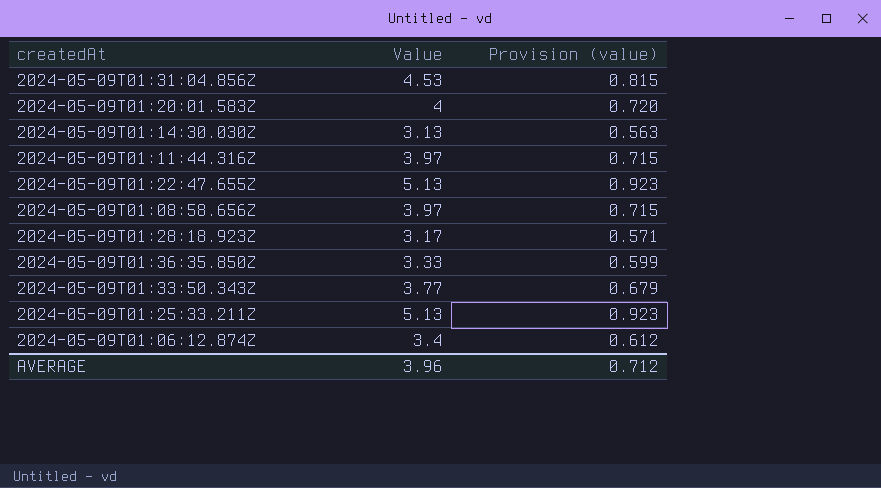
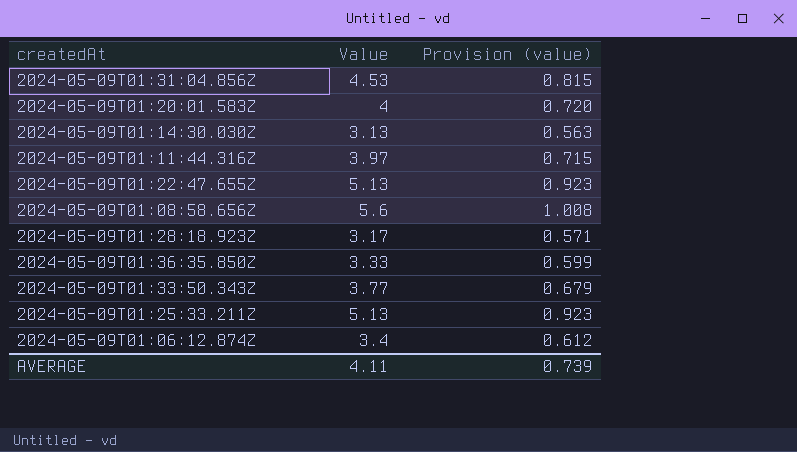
2024-05-09T01:08:58.656Z | Value: 3.97 -> 5.6
2024-05-09T01:08:58.656Z | Provision (value): 0.715 -> 1.008
AVERAGE | Value: 3.96 -> 4.11
AVERAGE | Provision (value): 0.712 -> 0.739

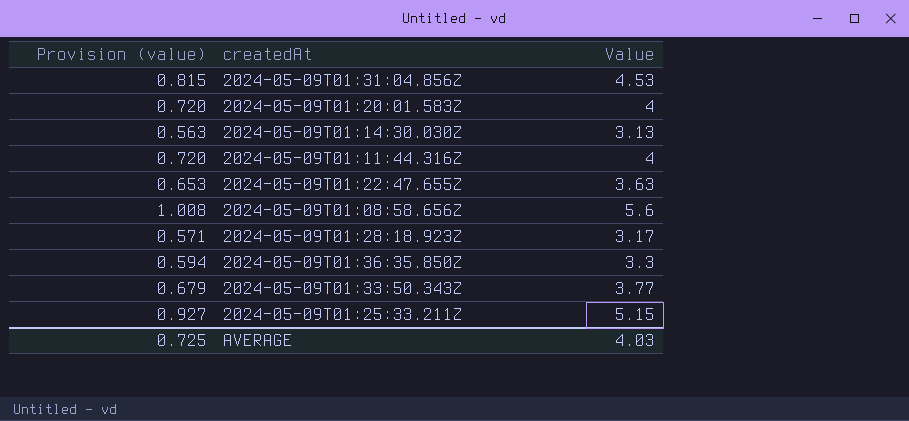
column Provision (value) | position: 3 -> 1
row 2024-05-09T01:06:12.874Z: 3.4 | 0.612 -> none
2024-05-09T01:11:44.316Z | Provision (value): 0.715 -> 0.720
2024-05-09T01:11:44.316Z | Value: 3.97 -> 4
2024-05-09T01:22:47.655Z | Provision (value): 0.923 -> 0.653
2024-05-09T01:22:47.655Z | Value: 5.13 -> 3.63
2024-05-09T01:36:35.850Z | Provision (value): 0.599 -> 0.594
2024-05-09T01:36:35.850Z | Value: 3.33 -> 3.3
2024-05-09T01:25:33.211Z | Provision (value): 0.923 -> 0.927
2024-05-09T01:25:33.211Z | Value: 5.13 -> 5.15
AVERAGE | Provision (value): 0.739 -> 0.725
AVERAGE | Value: 4.11 -> 4.03

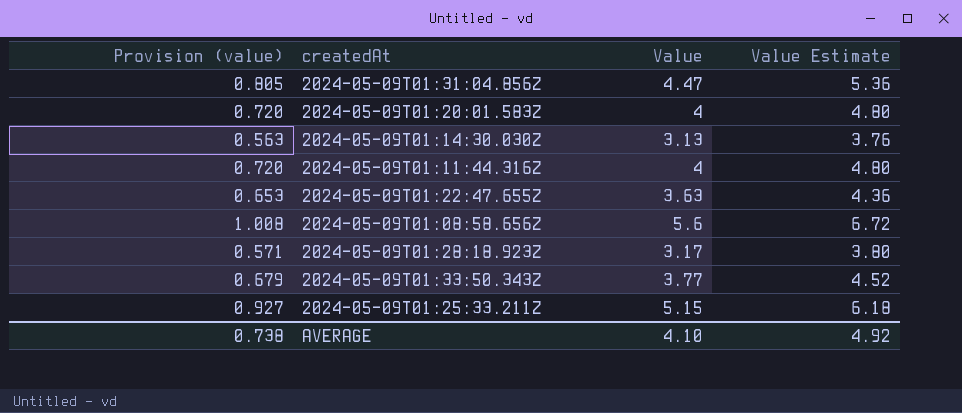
column Value Estimate | formula: none -> [Value] * 1.2
row 2024-05-09T01:36:35.850Z: 0.594 | 3.3 -> none
2024-05-09T01:31:04.856Z | Provision (value): 0.815 -> 0.805
2024-05-09T01:31:04.856Z | Value: 4.53 -> 4.47
AVERAGE | Provision (value): 0.725 -> 0.738
AVERAGE | Value: 4.03 -> 4.10

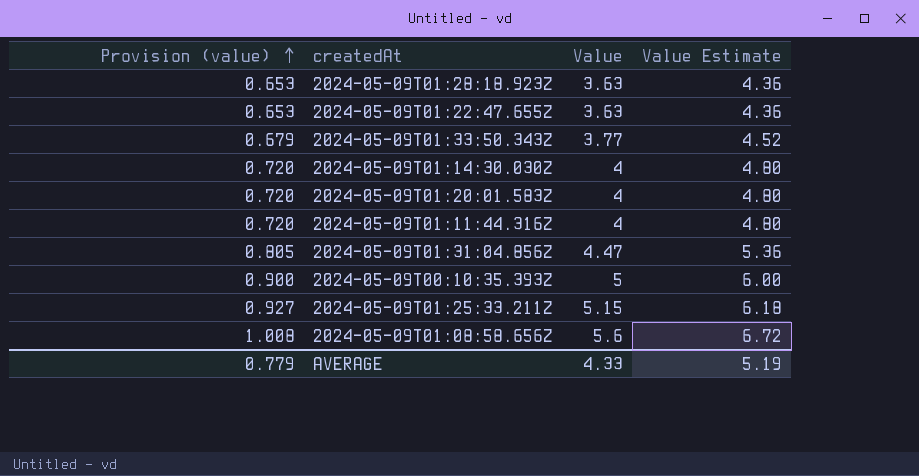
row order: none -> Provision (value) ascending
2024-05-09T01:28:18.923Z | Provision (value): 0.571 -> 0.653
2024-05-09T01:28:18.923Z | Value: 3.17 -> 3.63
2024-05-09T01:28:18.923Z | Value Estimate: 3.80 -> 4.36
2024-05-09T01:14:30.030Z | Provision (value): 0.563 -> 0.720
2024-05-09T01:14:30.030Z | Value: 3.13 -> 4
2024-05-09T01:14:30.030Z | Value Estimate: 3.76 -> 4.80
row 2024-05-09T00:10:35.393Z: none -> 0.900 | 5 | 6.00
AVERAGE | Provision (value): 0.738 -> 0.779
AVERAGE | Value: 4.10 -> 4.33
AVERAGE | Value Estimate: 4.92 -> 5.19

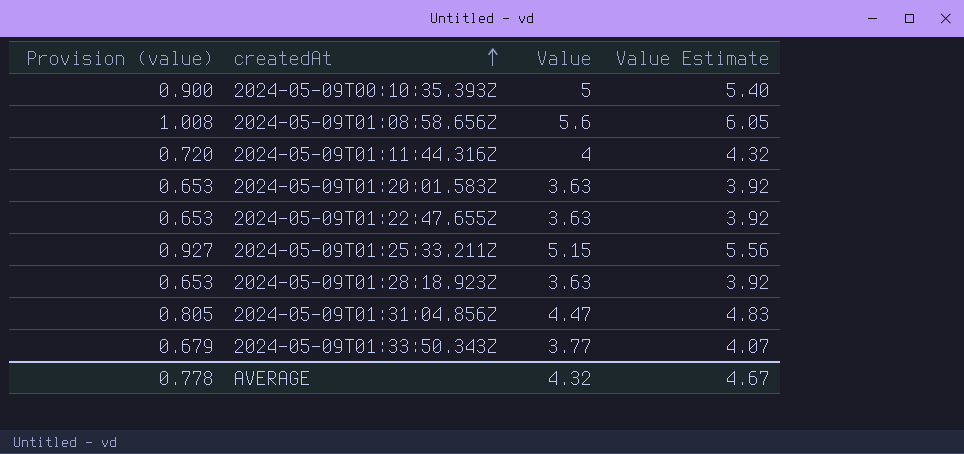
row order: Provision (value) ascending -> createdAt ascending
column Value Estimate | formula: [Value] * 1.2 -> [Value] * 1.08
row 2024-05-09T01:14:30.030Z: 0.720 | 4 | 4.80 -> none
2024-05-09T01:20:01.583Z | Provision (value): 0.720 -> 0.653
2024-05-09T01:20:01.583Z | Value: 4 -> 3.63
AVERAGE | Provision (value): 0.779 -> 0.778
AVERAGE | Value: 4.33 -> 4.32
AVERAGE | Value Estimate: 5.19 -> 4.67

